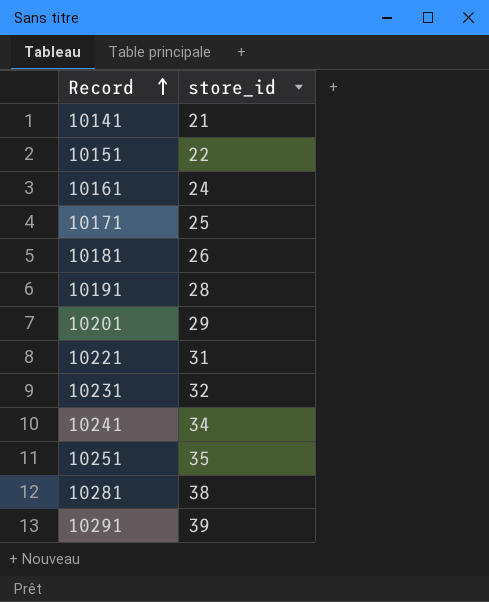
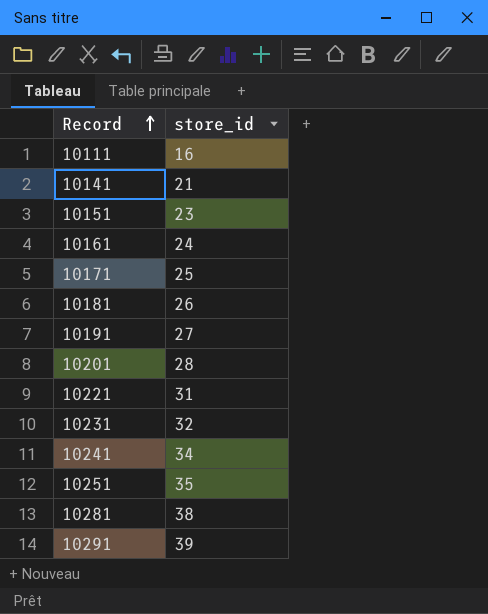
row 10111: none -> 16
10151 | store_id: 22 -> 23
10191 | store_id: 28 -> 27
10201 | store_id: 29 -> 28

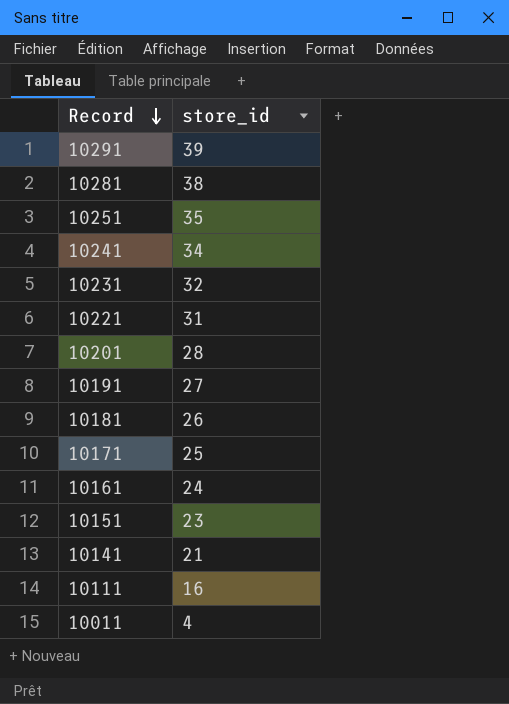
row order: Record ascending -> Record descending
row 10011: none -> 4

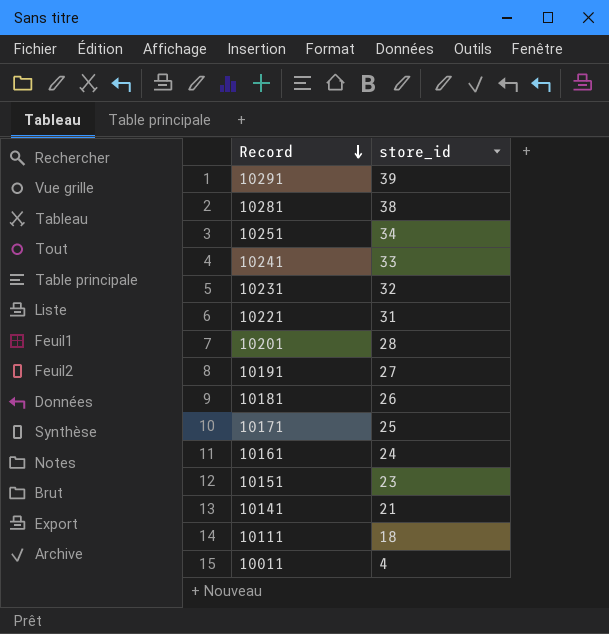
10251 | store_id: 35 -> 34
10241 | store_id: 34 -> 33
10111 | store_id: 16 -> 18

